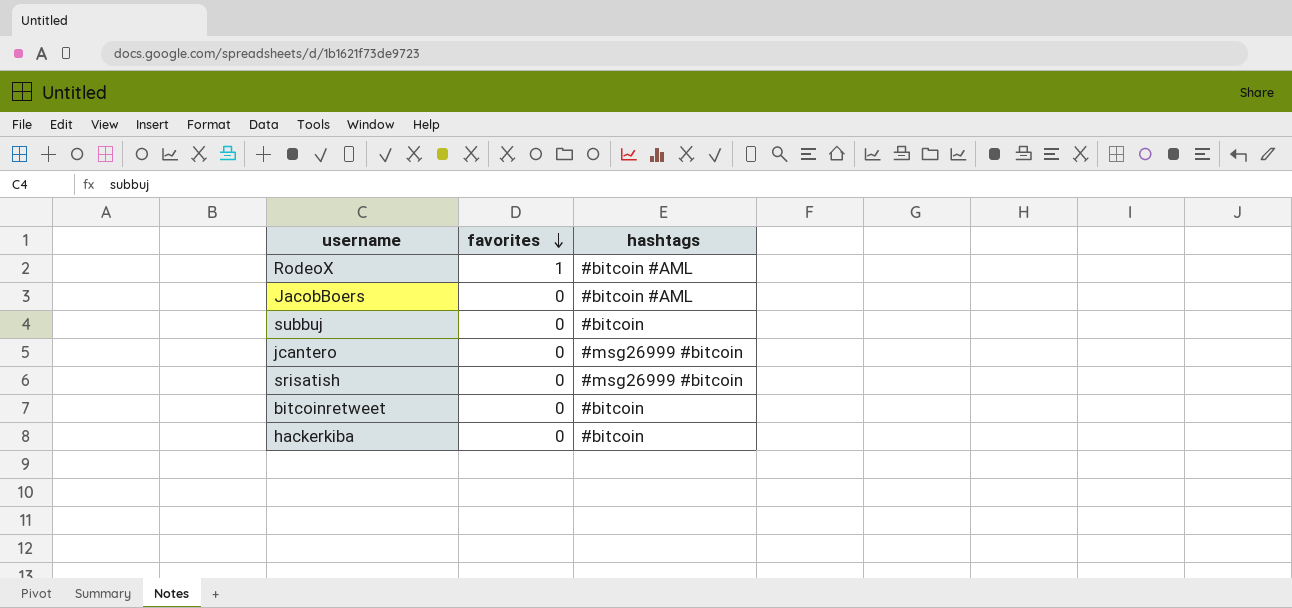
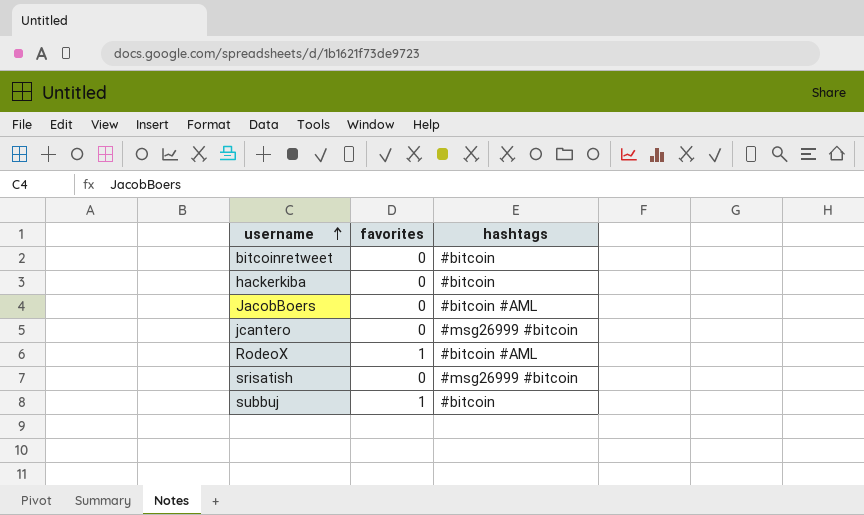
row order: favorites descending -> username ascending
subbuj | favorites: 0 -> 1

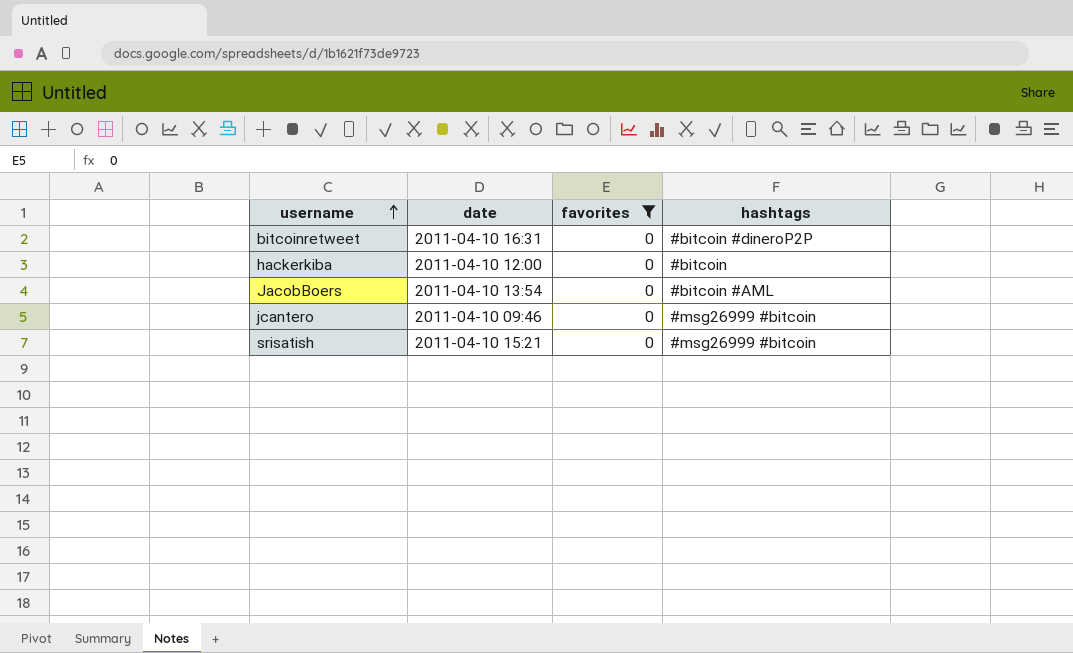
filter: none -> favorites = 0
column date | position: none -> 2
bitcoinretweet | hashtags: #bitcoin -> #bitcoin #dineroP2P

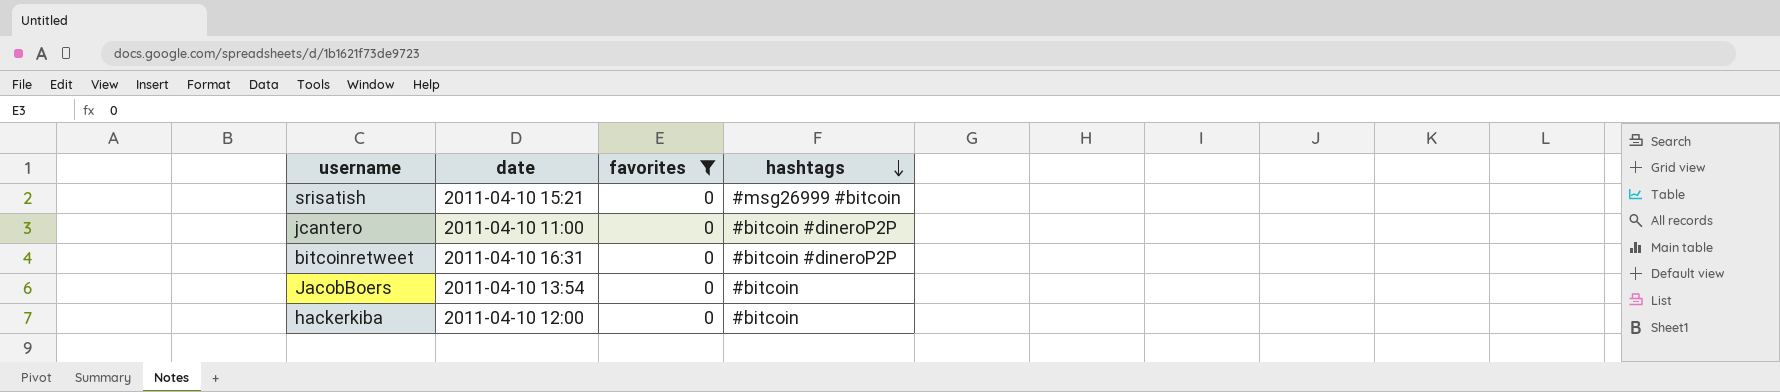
row order: username ascending -> hashtags descending
jcantero | date: 2011-04-10 09:46 -> 2011-04-10 11:00
jcantero | hashtags: #msg26999 #bitcoin -> #bitcoin #dineroP2P
JacobBoers | hashtags: #bitcoin #AML -> #bitcoin

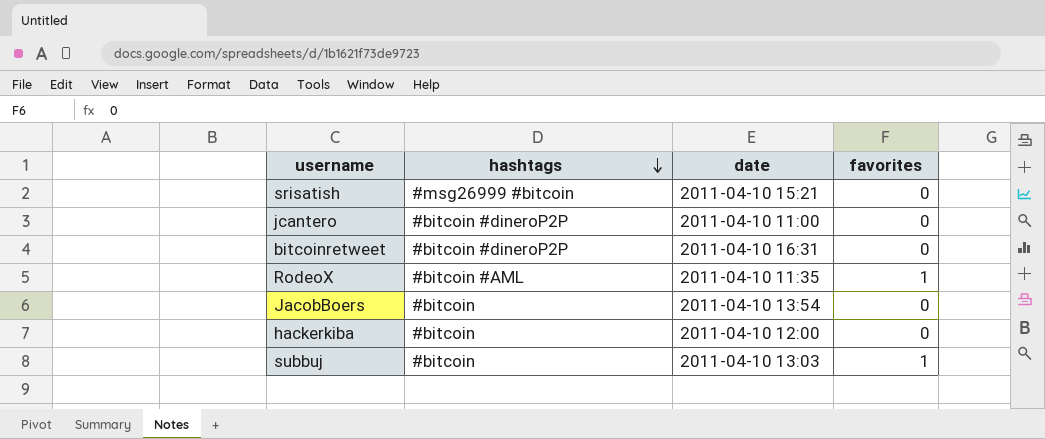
filter: favorites = 0 -> none
column hashtags | position: 4 -> 2

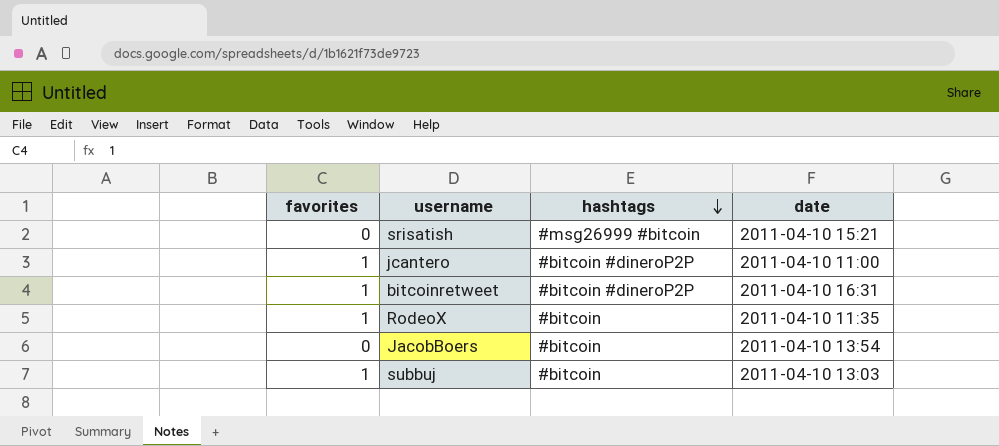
column favorites | position: 4 -> 1
row hackerkiba: #bitcoin | 2011-04-10 12:00 | 0 -> none
jcantero | favorites: 0 -> 1
bitcoinretweet | favorites: 0 -> 1
RodeoX | hashtags: #bitcoin #AML -> #bitcoin

